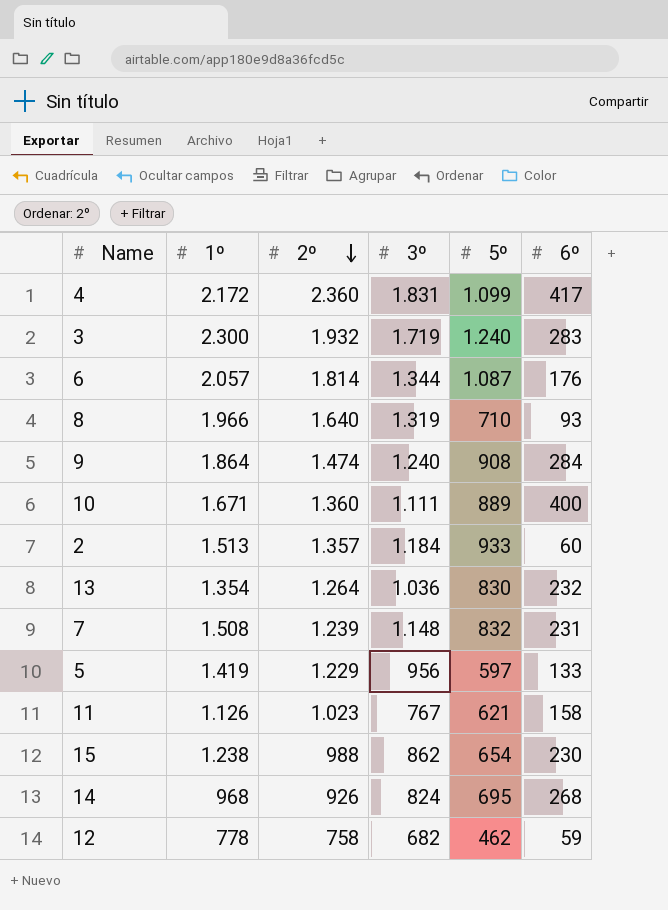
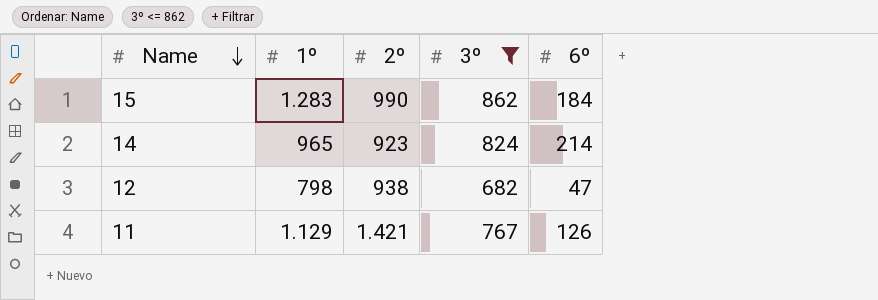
filter: none -> 3º <= 862
row order: 2º descending -> Name descending
column 5º | position: 5 -> none
15 | 1º: 1.238 -> 1.283
15 | 2º: 988 -> 990
15 | 6º: 230 -> 184
14 | 1º: 968 -> 965
14 | 2º: 926 -> 923
14 | 6º: 268 -> 214
12 | 1º: 778 -> 798
12 | 2º: 758 -> 938
12 | 6º: 59 -> 47
11 | 1º: 1.126 -> 1.129
11 | 2º: 1.023 -> 1.421
11 | 6º: 158 -> 126

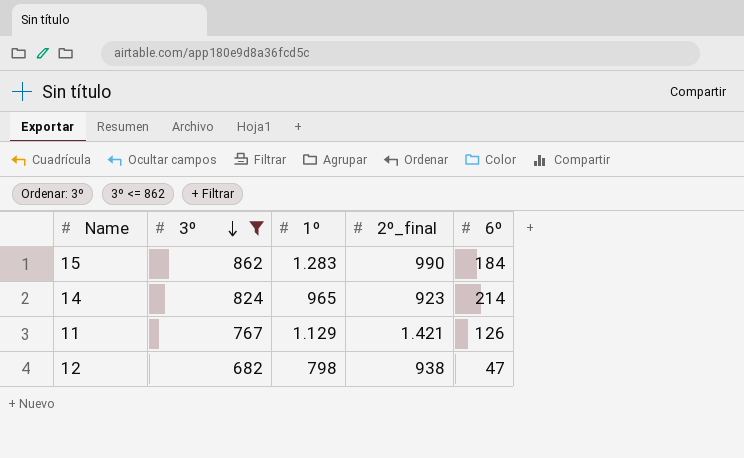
row order: Name descending -> 3º descending
column 3º | position: 4 -> 2
column name: 2º -> 2º_final

